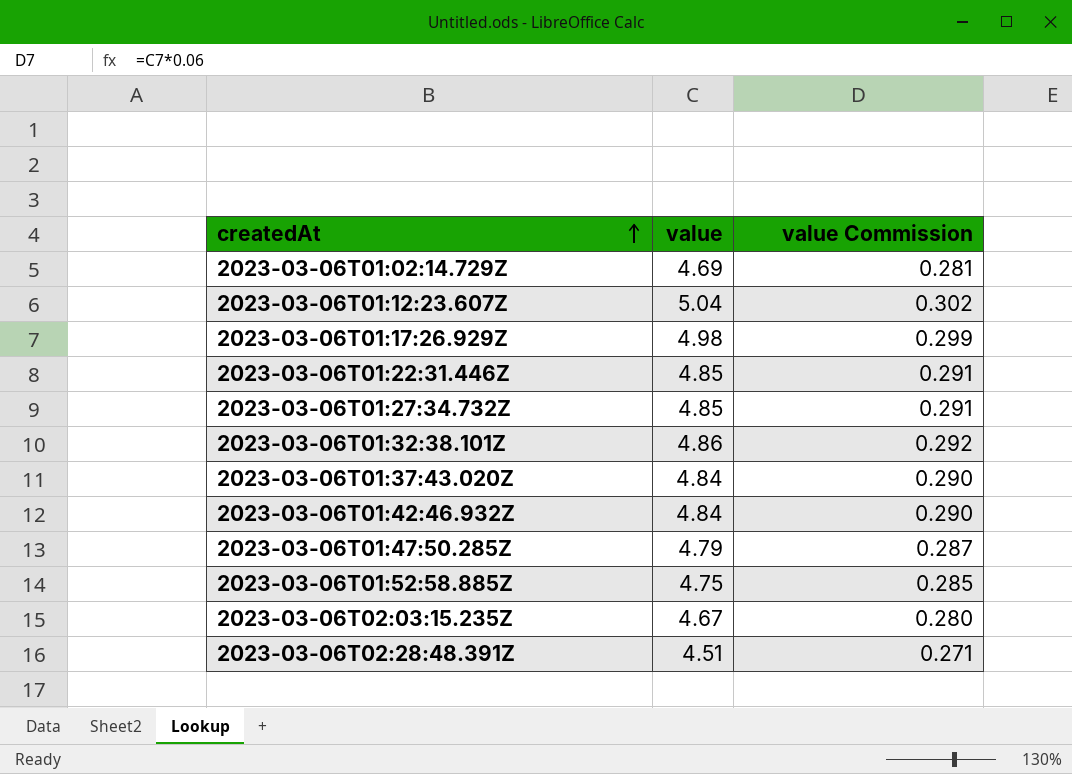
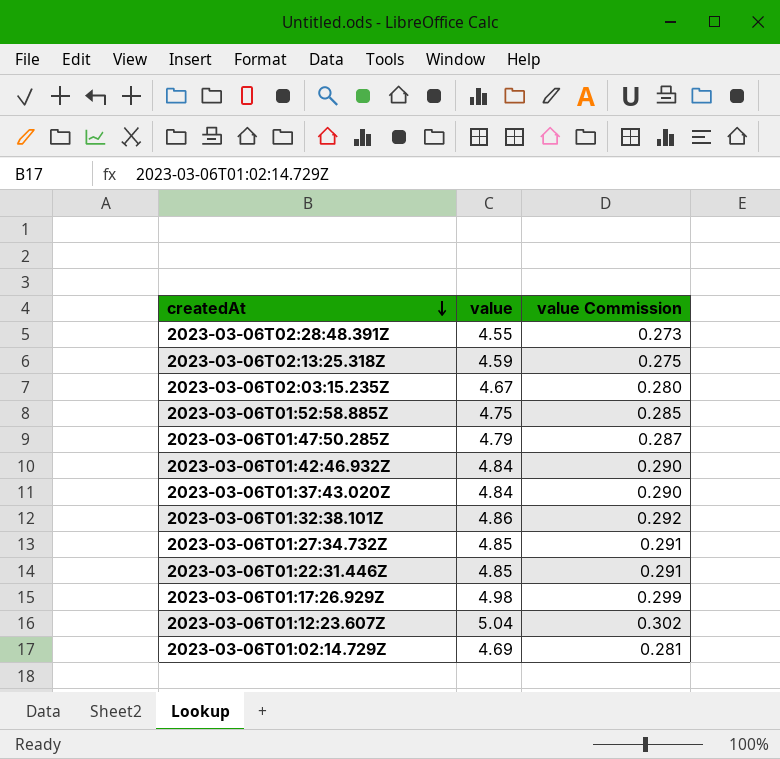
row order: createdAt ascending -> createdAt descending
2023-03-06T02:28:48.391Z | value: 4.51 -> 4.55
2023-03-06T02:28:48.391Z | value Commission: 0.271 -> 0.273
row 2023-03-06T02:13:25.318Z: none -> 4.59 | 0.275

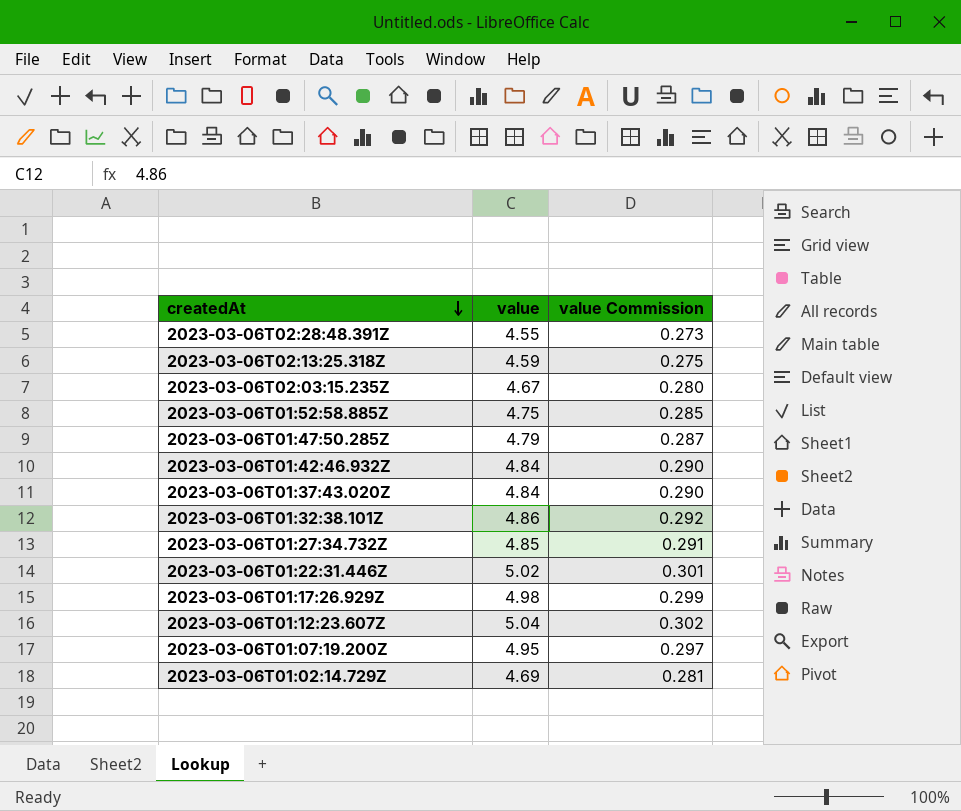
2023-03-06T01:22:31.446Z | value: 4.85 -> 5.02
2023-03-06T01:22:31.446Z | value Commission: 0.291 -> 0.301
row 2023-03-06T01:07:19.200Z: none -> 4.95 | 0.297

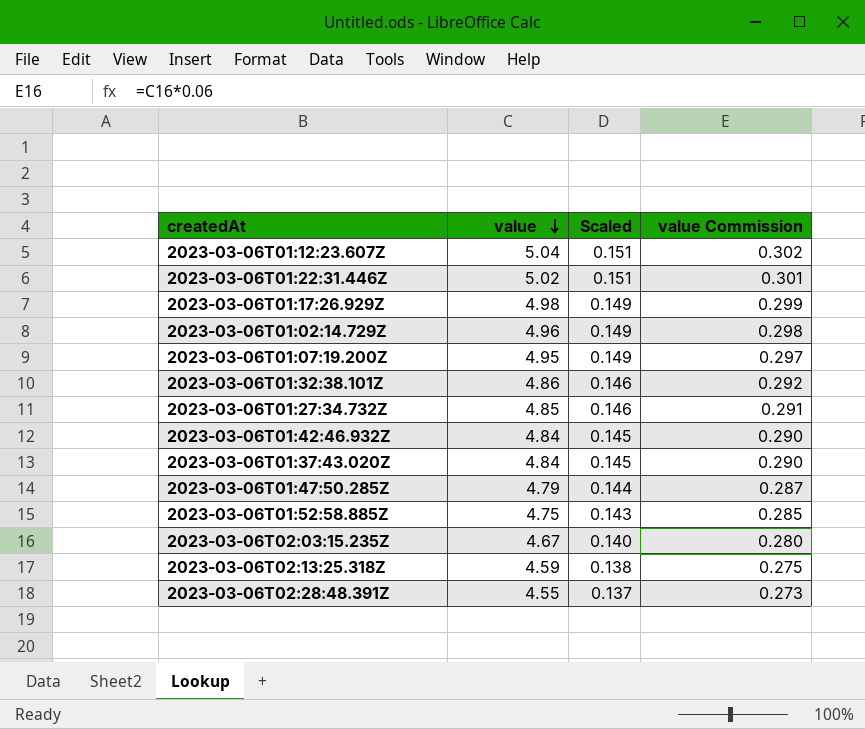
row order: createdAt descending -> value descending
column Scaled | formula: none -> [value] * 0.03
2023-03-06T01:02:14.729Z | value: 4.69 -> 4.96
2023-03-06T01:02:14.729Z | value Commission: 0.281 -> 0.298

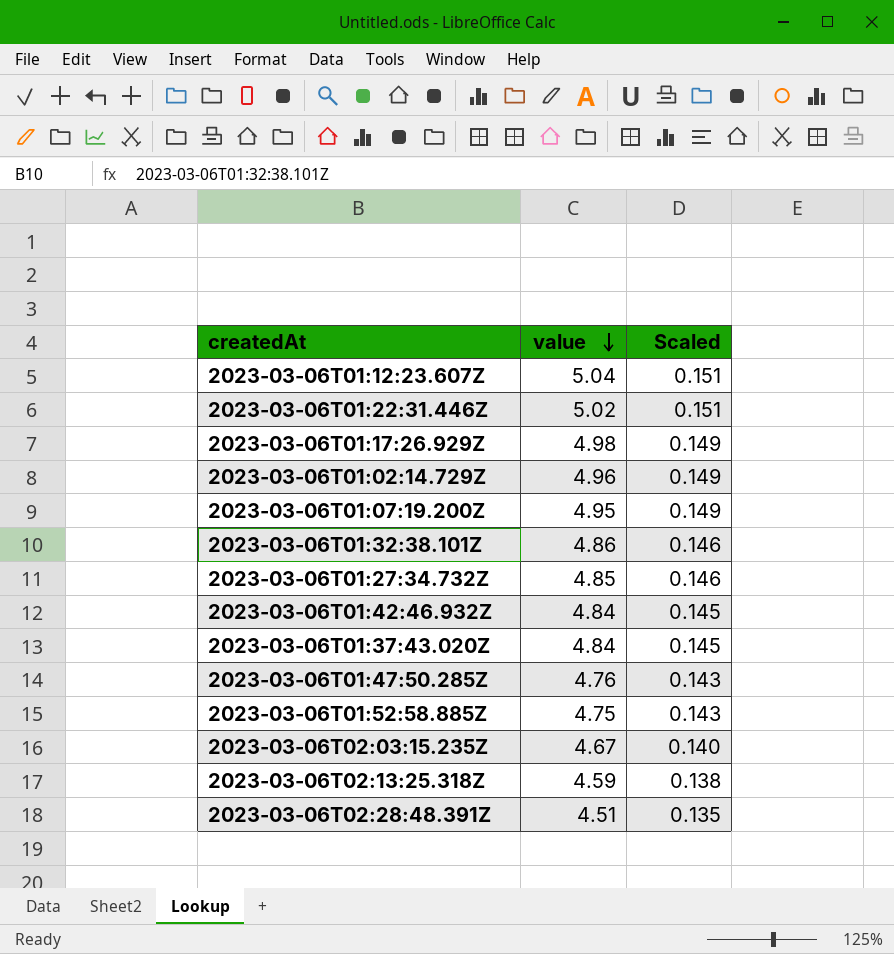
column value Commission | formula: [value] * 0.06 -> none
2023-03-06T01:47:50.285Z | value: 4.79 -> 4.76
2023-03-06T01:47:50.285Z | Scaled: 0.144 -> 0.143
2023-03-06T02:28:48.391Z | value: 4.55 -> 4.51
2023-03-06T02:28:48.391Z | Scaled: 0.137 -> 0.135

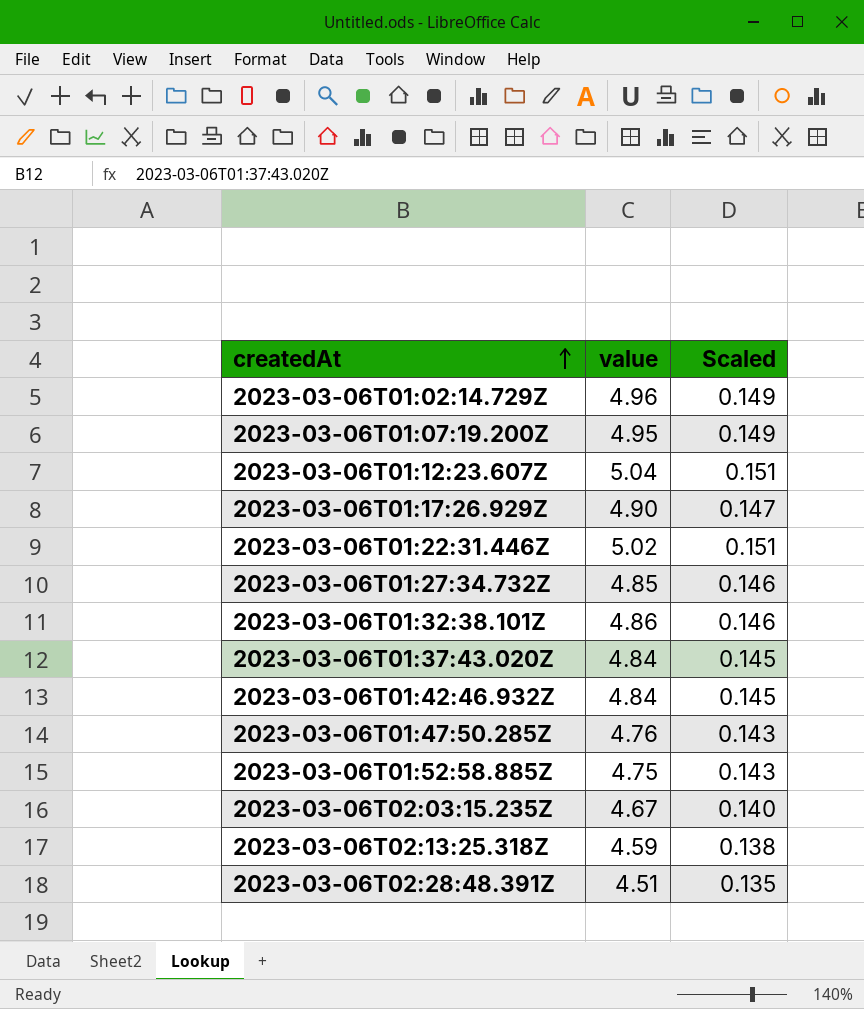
row order: value descending -> createdAt ascending
2023-03-06T01:17:26.929Z | value: 4.98 -> 4.90
2023-03-06T01:17:26.929Z | Scaled: 0.149 -> 0.147

